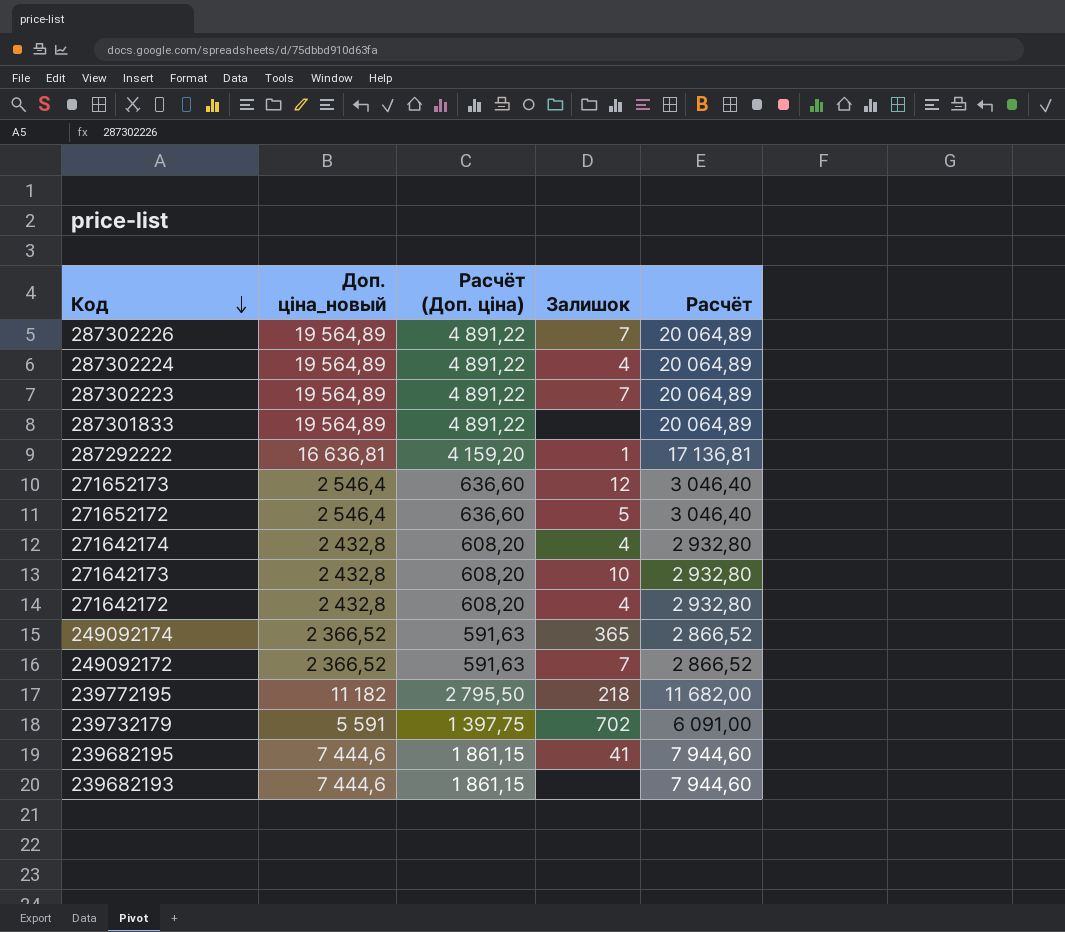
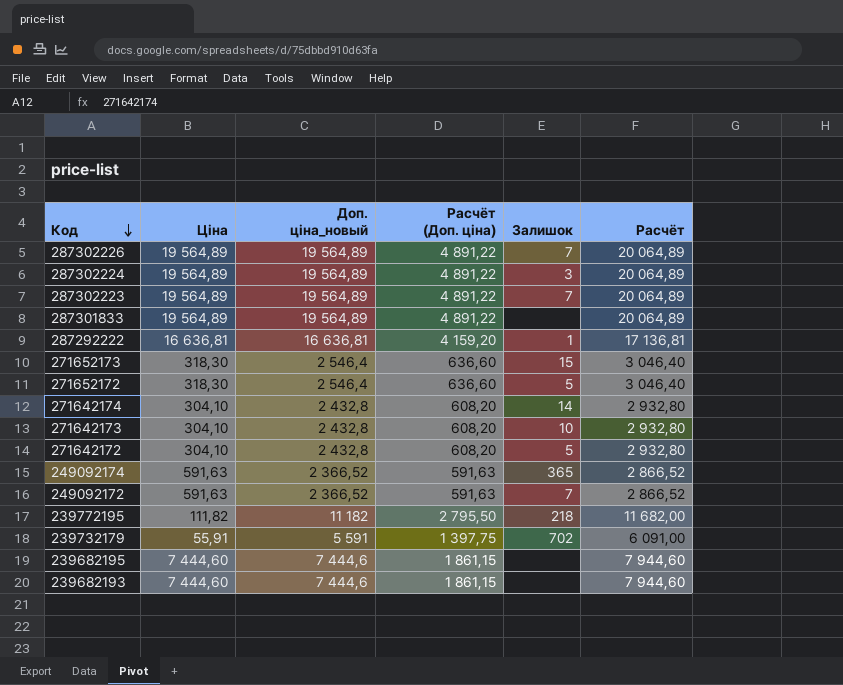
column Ціна | position: none -> 2
287302224 | Залишок: 4 -> 3
271652173 | Залишок: 12 -> 15
271642174 | Залишок: 4 -> 14
271642172 | Залишок: 4 -> 5
239682195 | Залишок: 41 -> none

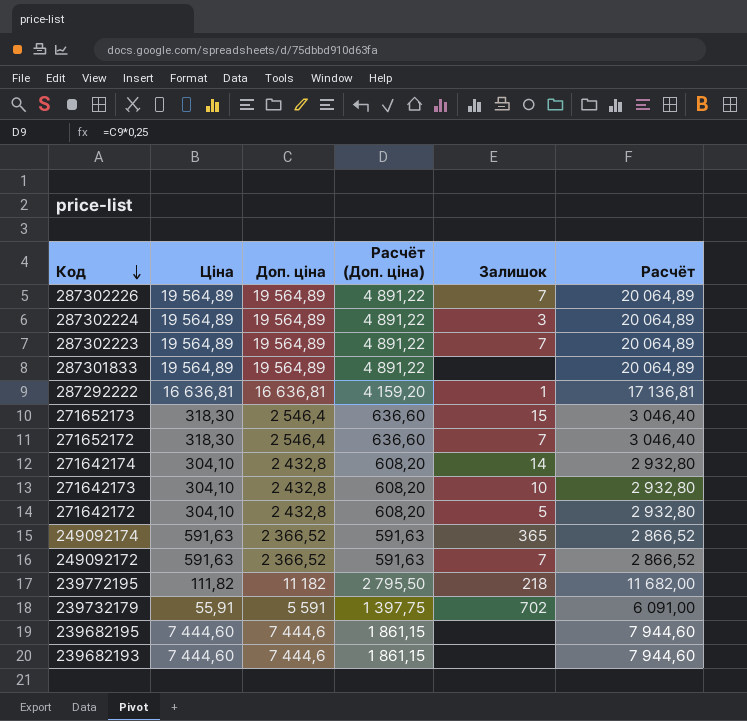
column name: Доп. ціна_новый -> Доп. ціна
271652172 | Залишок: 5 -> 7

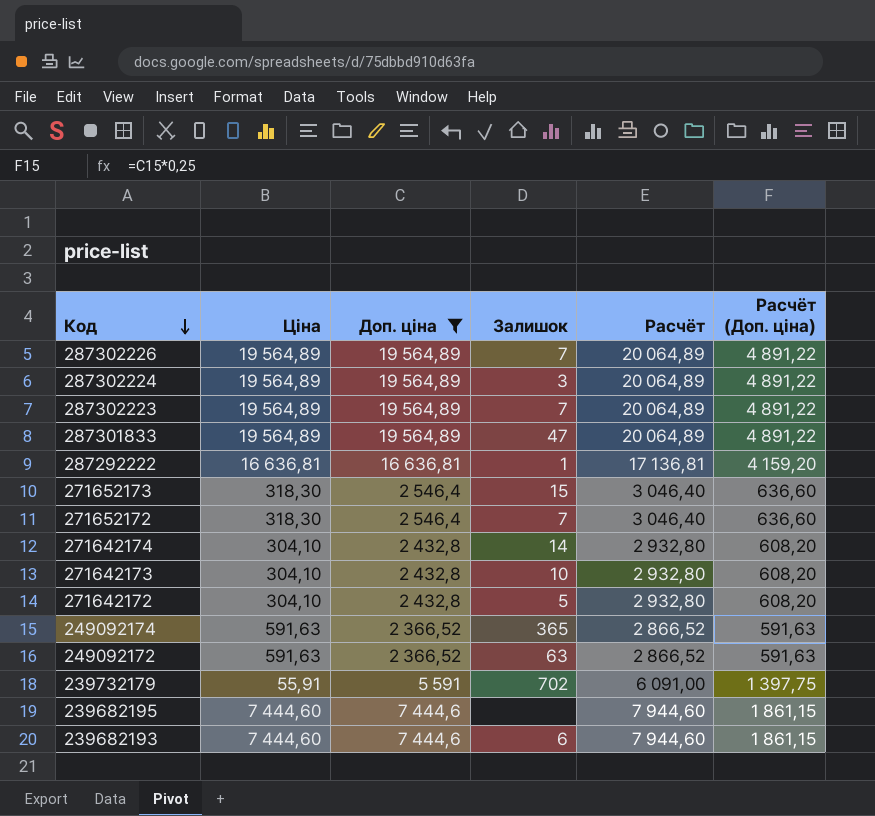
filter: none -> Доп. ціна != 11 182
column Расчёт (Доп. ціна) | position: 4 -> 6
287301833 | Залишок: none -> 47
249092172 | Залишок: 7 -> 63
239682193 | Залишок: none -> 6

